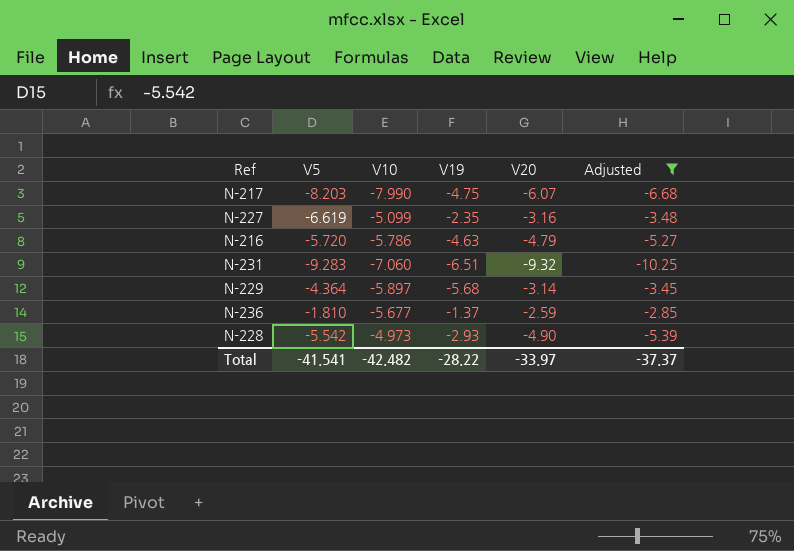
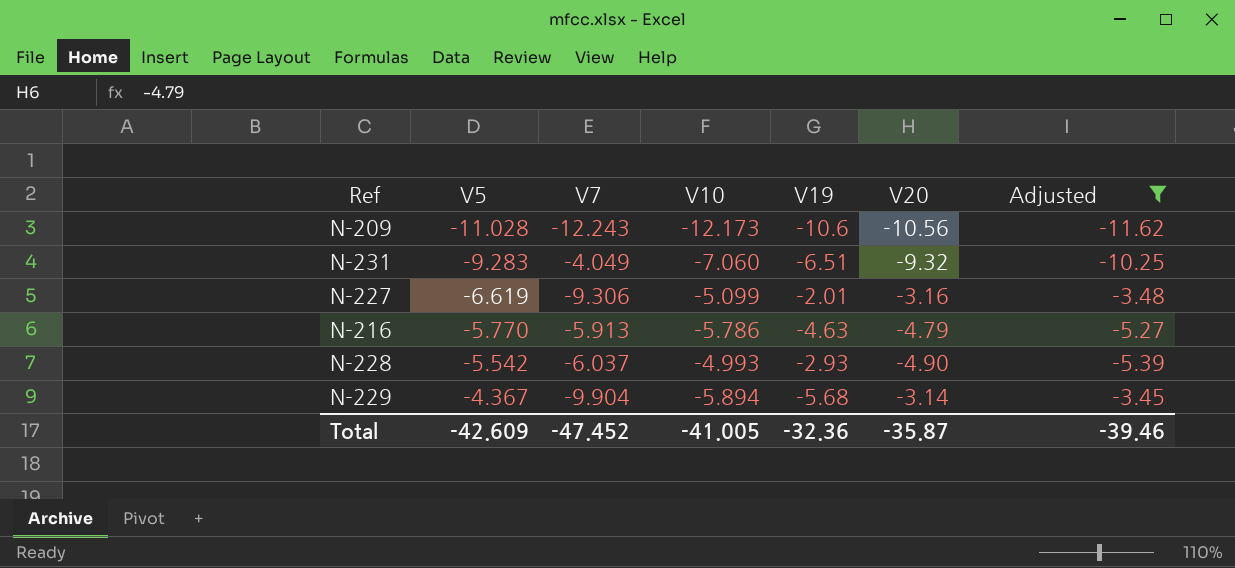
row order: none -> V5 ascending
column V7 | position: none -> 3
row N-217: -8.203 | -7.990 | -4.75 | -6.07 | -6.68 -> none
row N-236: -1.810 | -5.677 | -1.37 | -2.59 | -2.85 -> none
row N-209: none -> -11.028 | -12.243 | -12.173 | -10.6 | -10.56 | -11.62
N-227 | V19: -2.35 -> -2.01
N-216 | V5: -5.720 -> -5.770
N-228 | V10: -4.973 -> -4.993
N-229 | V5: -4.364 -> -4.367
N-229 | V10: -5.897 -> -5.894
Total | V5: -41.541 -> -42.609
Total | V10: -42.482 -> -41.005
Total | V19: -28.22 -> -32.36
Total | V20: -33.97 -> -35.87
Total | Adjusted: -37.37 -> -39.46

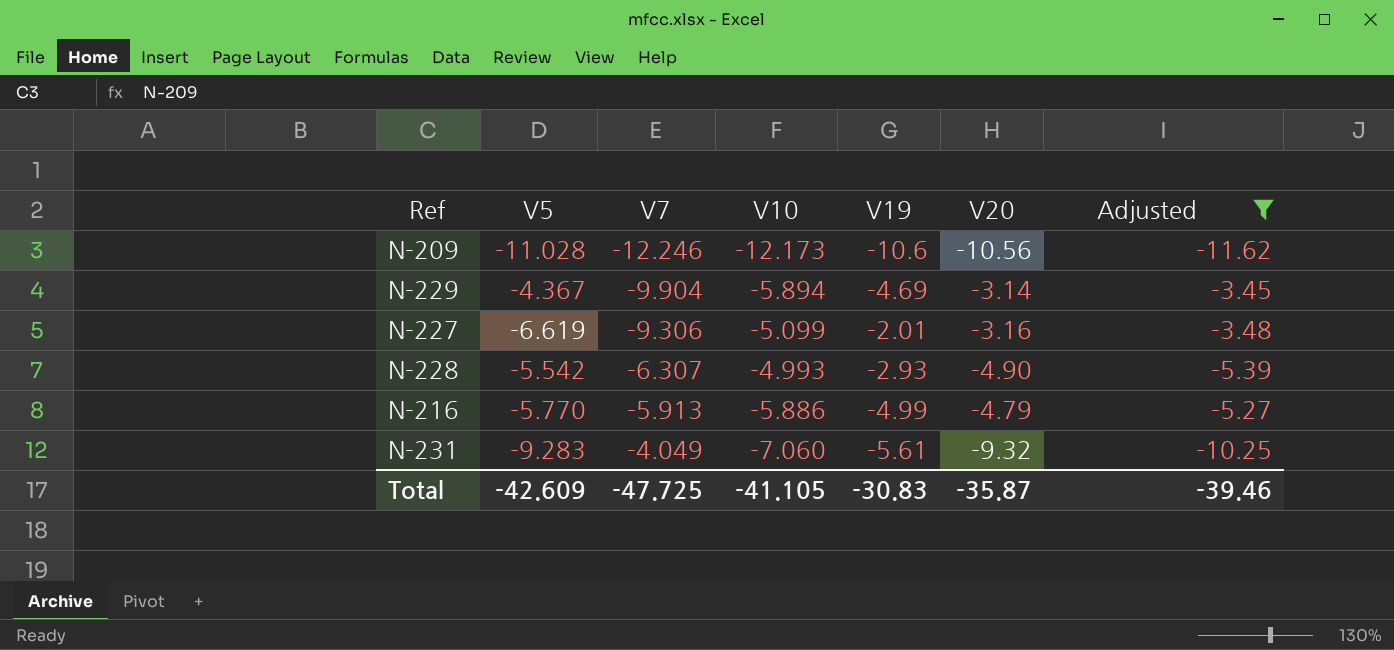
row order: V5 ascending -> V7 ascending
N-209 | V7: -12.243 -> -12.246
N-229 | V19: -5.68 -> -4.69
N-228 | V7: -6.037 -> -6.307
N-216 | V10: -5.786 -> -5.886
N-216 | V19: -4.63 -> -4.99
N-231 | V19: -6.51 -> -5.61
Total | V7: -47.452 -> -47.725
Total | V10: -41.005 -> -41.105
Total | V19: -32.36 -> -30.83

